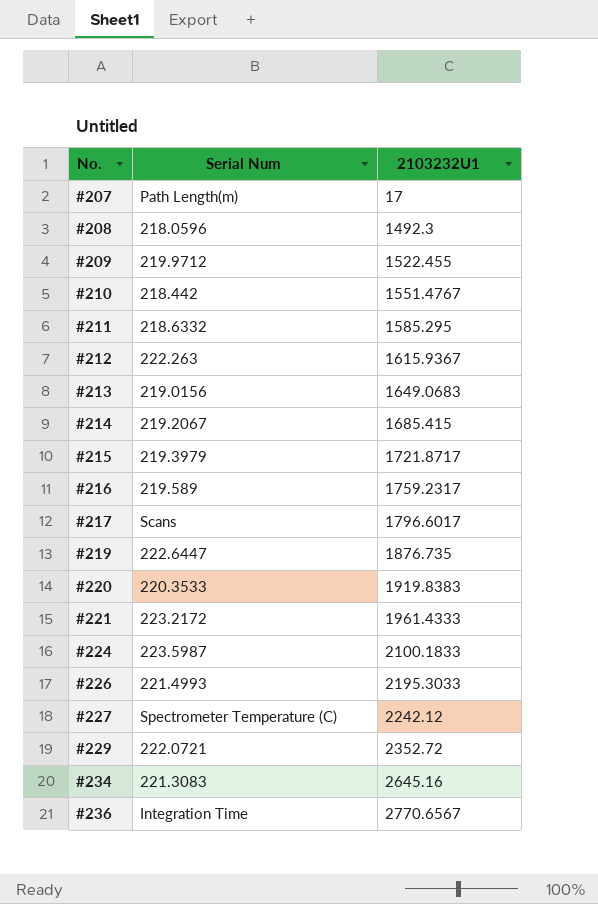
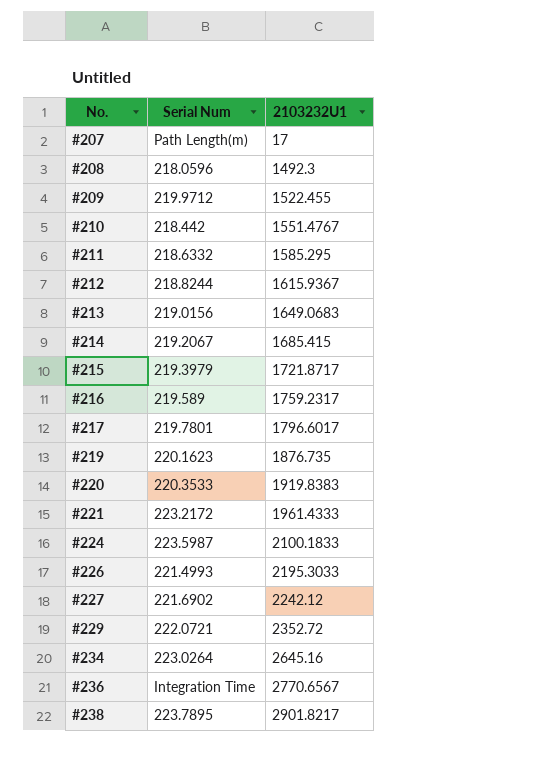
#212 | Serial Num: 222.263 -> 218.8244
#217 | Serial Num: Scans -> 219.7801
#219 | Serial Num: 222.6447 -> 220.1623
#227 | Serial Num: Spectrometer Temperature (C) -> 221.6902
#234 | Serial Num: 221.3083 -> 223.0264
row #238: none -> 223.7895 | 2901.8217

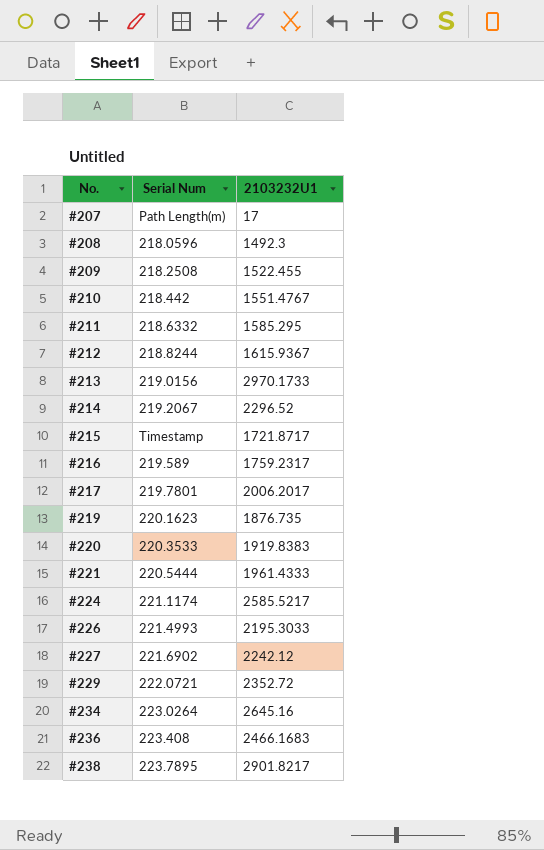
#209 | Serial Num: 219.9712 -> 218.2508
#213 | 2103232U1: 1649.0683 -> 2970.1733
#214 | 2103232U1: 1685.415 -> 2296.52
#215 | Serial Num: 219.3979 -> Timestamp
#217 | 2103232U1: 1796.6017 -> 2006.2017
#221 | Serial Num: 223.2172 -> 220.5444
#224 | Serial Num: 223.5987 -> 221.1174
#224 | 2103232U1: 2100.1833 -> 2585.5217
#236 | Serial Num: Integration Time -> 223.408
#236 | 2103232U1: 2770.6567 -> 2466.1683

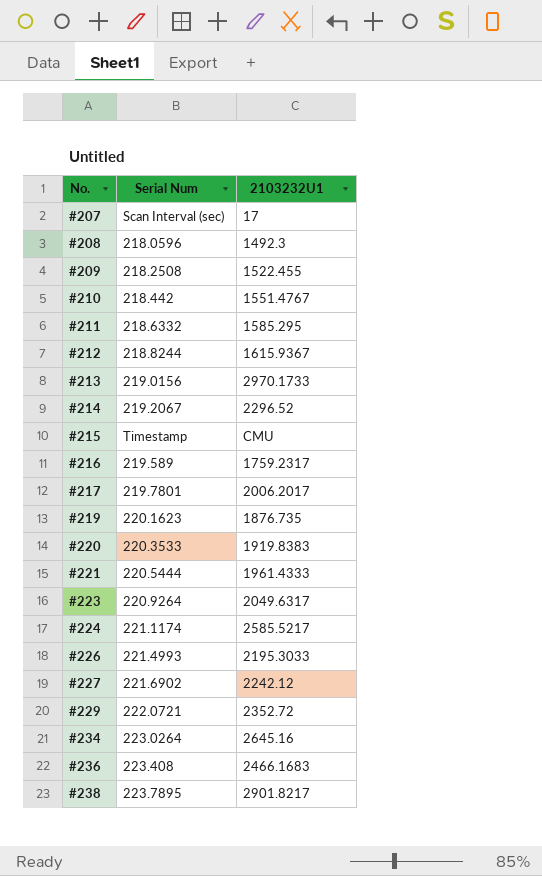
#207 | Serial Num: Path Length(m) -> Scan Interval (sec)
#215 | 2103232U1: 1721.8717 -> CMU
row #223: none -> 220.9264 | 2049.6317

